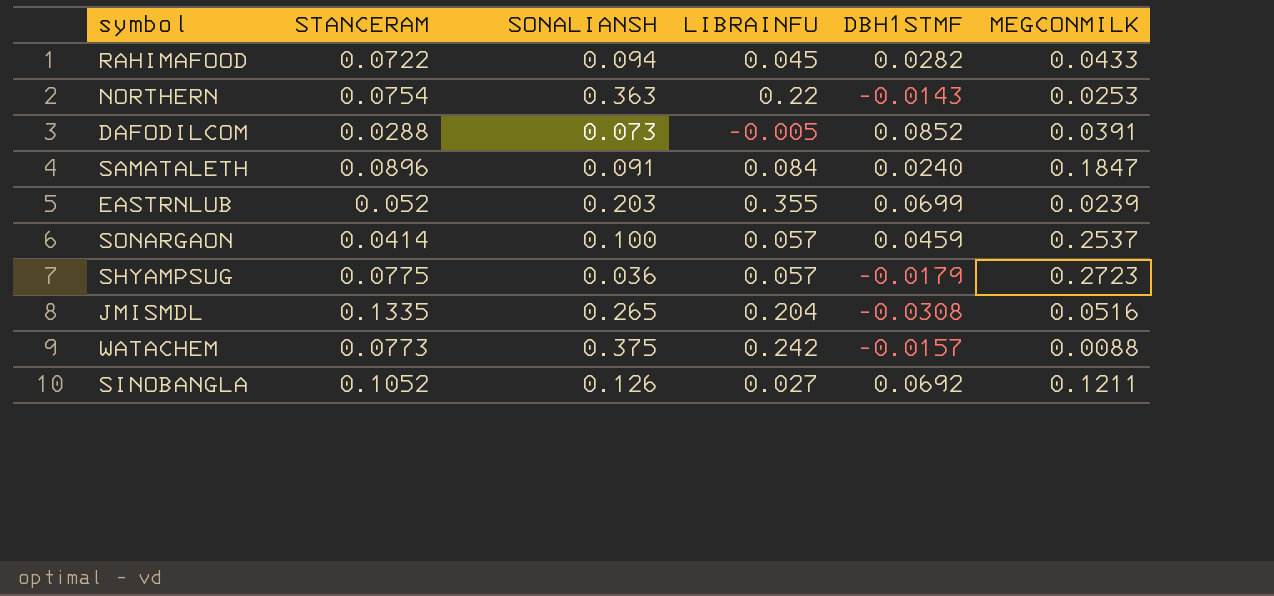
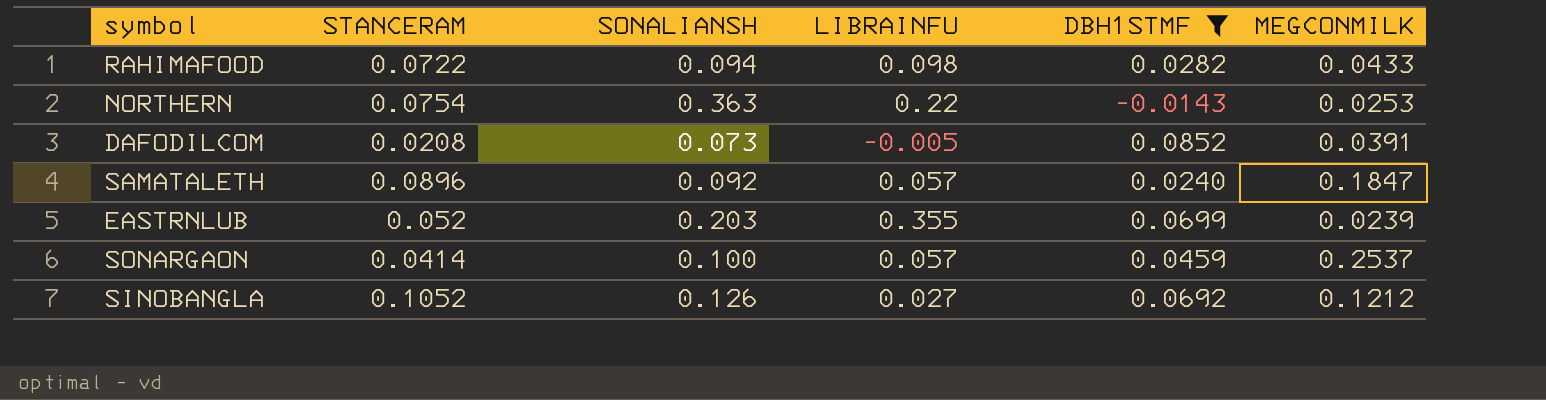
filter: none -> DBH1STMF >= -0.0143
RAHIMAFOOD | LIBRAINFU: 0.045 -> 0.098
DAFODILCOM | STANCERAM: 0.0288 -> 0.0208
SAMATALETH | SONALIANSH: 0.091 -> 0.092
SAMATALETH | LIBRAINFU: 0.084 -> 0.057
SINOBANGLA | MEGCONMILK: 0.1211 -> 0.1212

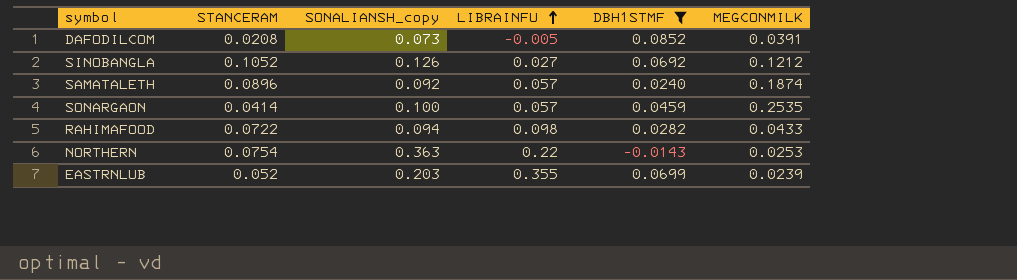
row order: none -> LIBRAINFU ascending
column name: SONALIANSH -> SONALIANSH_copy
SAMATALETH | MEGCONMILK: 0.1847 -> 0.1874
SONARGAON | MEGCONMILK: 0.2537 -> 0.2535

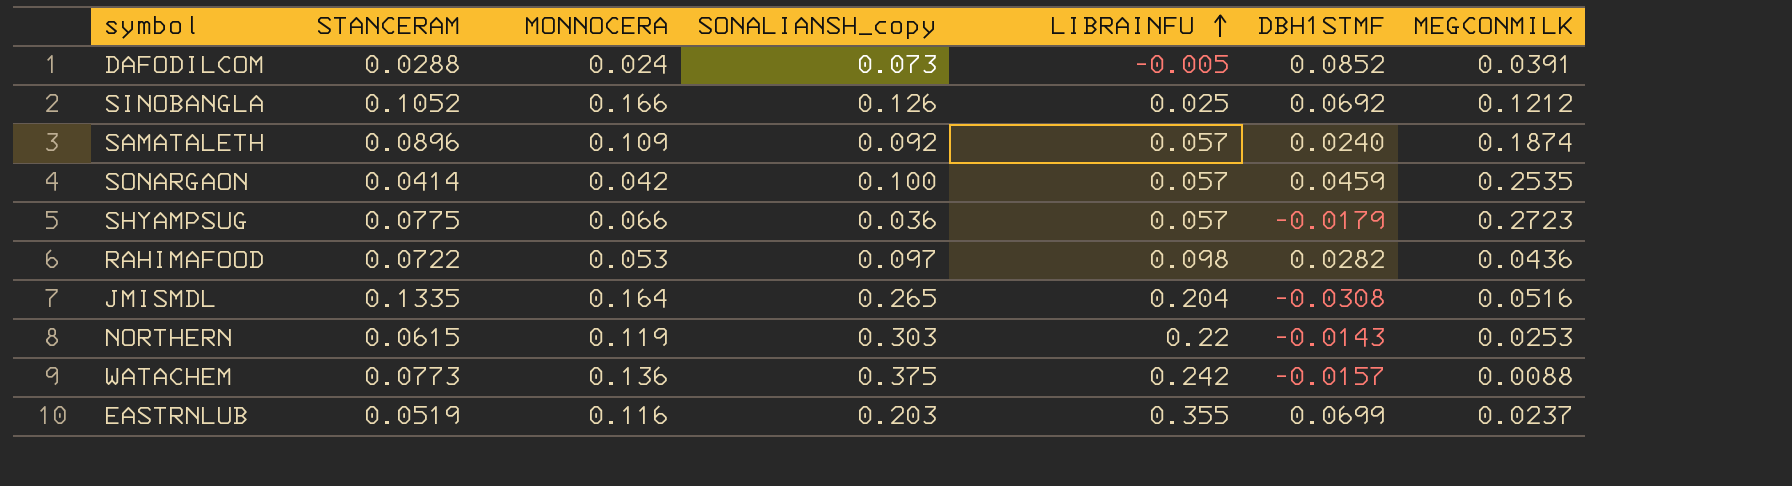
filter: DBH1STMF >= -0.0143 -> none
column MONNOCERA | position: none -> 3
DAFODILCOM | STANCERAM: 0.0208 -> 0.0288
SINOBANGLA | LIBRAINFU: 0.027 -> 0.025
RAHIMAFOOD | SONALIANSH_copy: 0.094 -> 0.097
RAHIMAFOOD | MEGCONMILK: 0.0433 -> 0.0436
NORTHERN | STANCERAM: 0.0754 -> 0.0615
NORTHERN | SONALIANSH_copy: 0.363 -> 0.303
EASTRNLUB | STANCERAM: 0.052 -> 0.0519
EASTRNLUB | MEGCONMILK: 0.0239 -> 0.0237

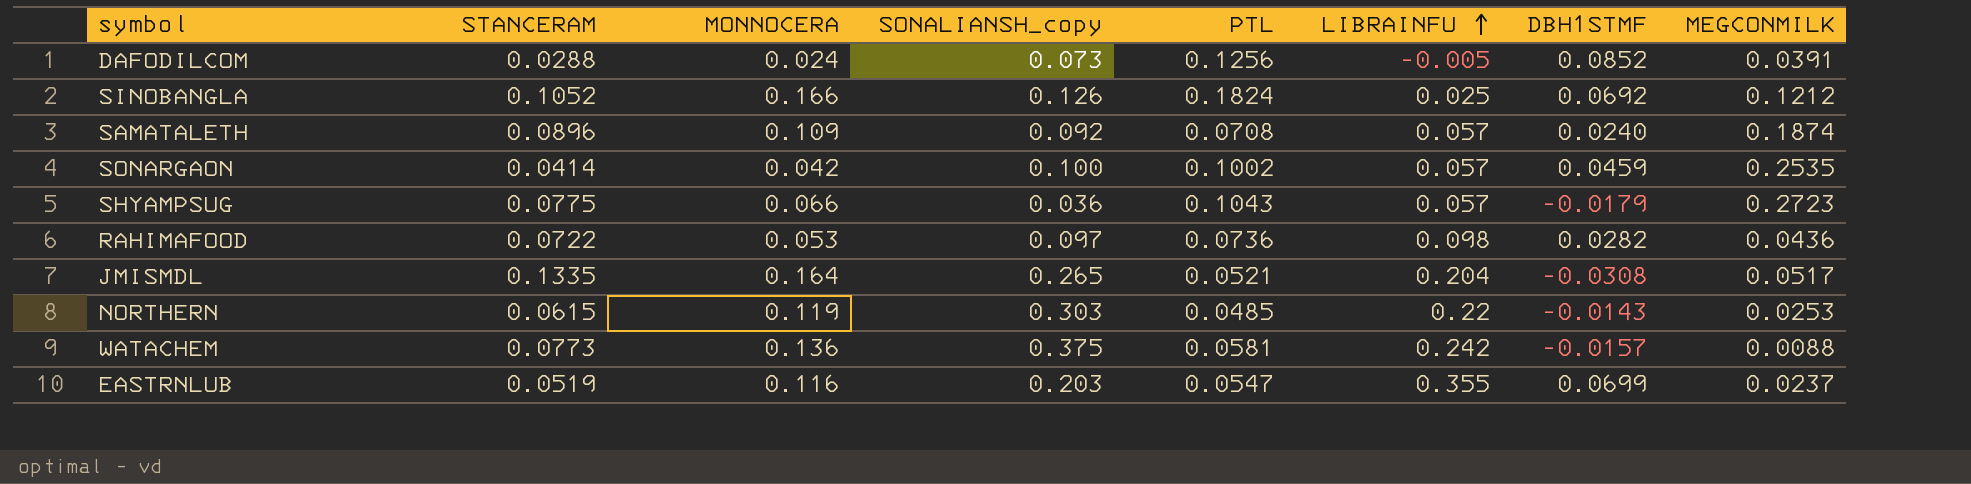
column PTL | position: none -> 5
JMISMDL | MEGCONMILK: 0.0516 -> 0.0517

